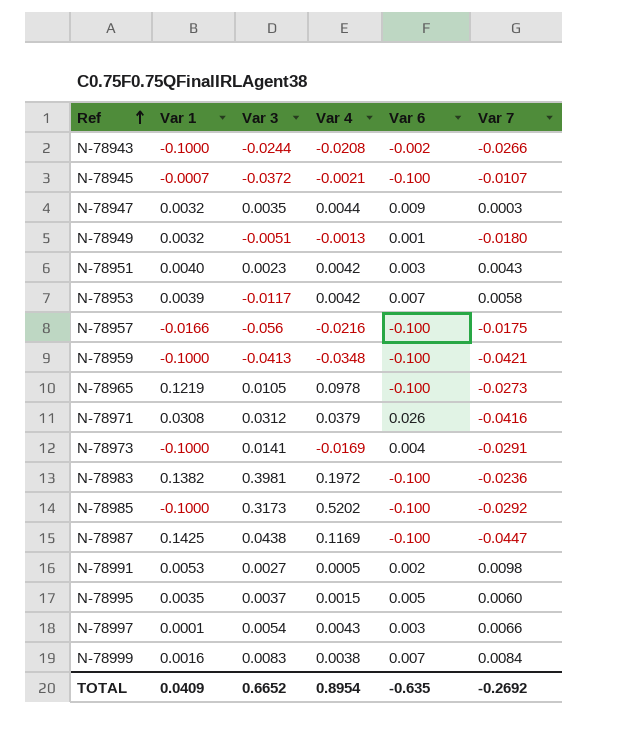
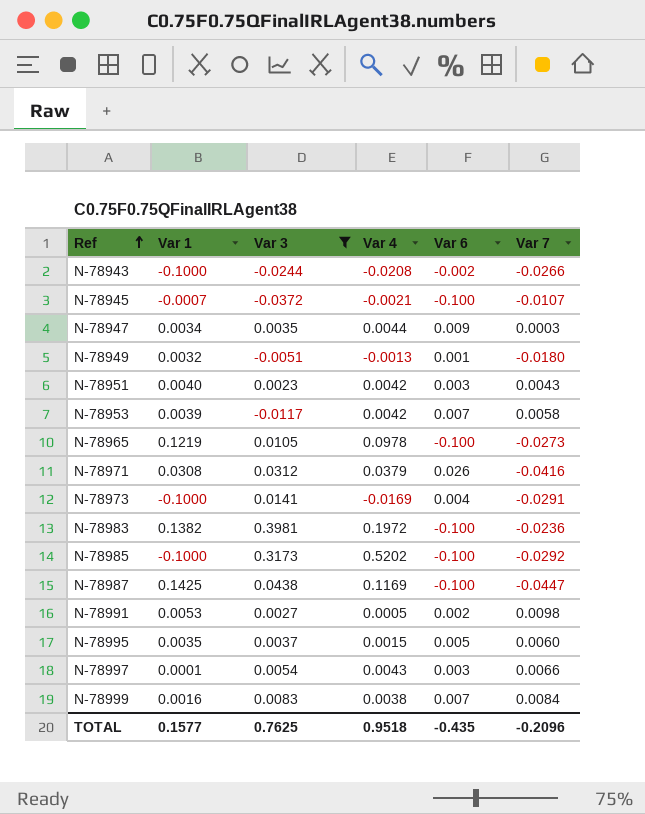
filter: none -> Var 3 >= -0.0372
N-78947 | Var 1: 0.0032 -> 0.0034
TOTAL | Var 1: 0.0409 -> 0.1577
TOTAL | Var 3: 0.6652 -> 0.7625
TOTAL | Var 4: 0.8954 -> 0.9518
TOTAL | Var 6: -0.635 -> -0.435
TOTAL | Var 7: -0.2692 -> -0.2096

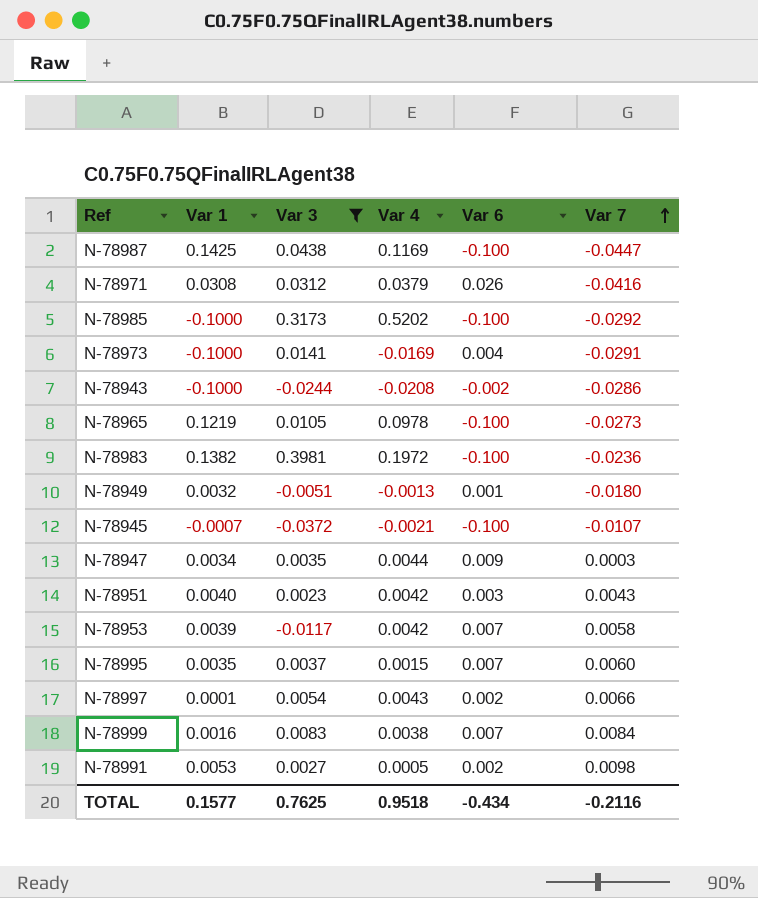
row order: Ref ascending -> Var 7 ascending
N-78943 | Var 7: -0.0266 -> -0.0286
N-78995 | Var 6: 0.005 -> 0.007
N-78997 | Var 6: 0.003 -> 0.002
TOTAL | Var 6: -0.435 -> -0.434
TOTAL | Var 7: -0.2096 -> -0.2116

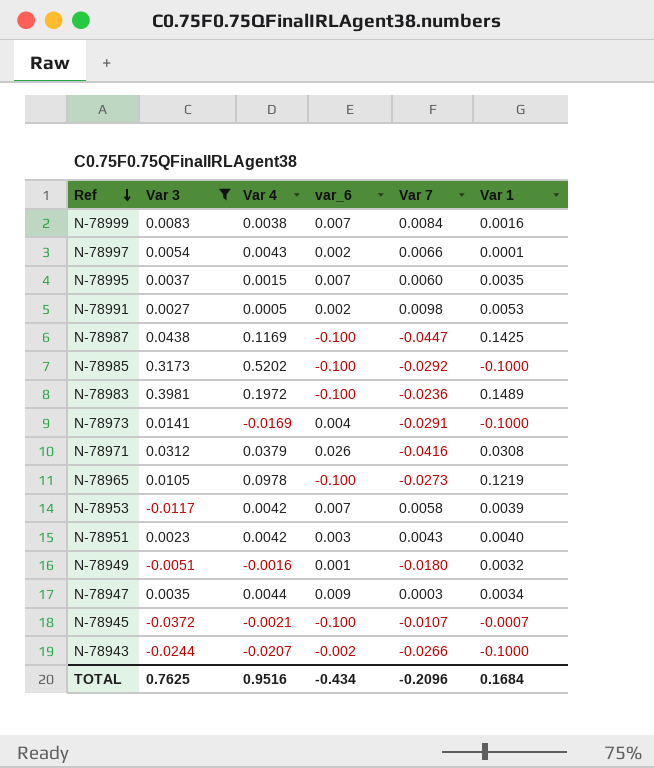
row order: Var 7 ascending -> Ref descending
column name: Var 6 -> var_6
column Var 1 | position: 2 -> 6
N-78983 | Var 1: 0.1382 -> 0.1489
N-78949 | Var 4: -0.0013 -> -0.0016
N-78943 | Var 4: -0.0208 -> -0.0207
N-78943 | Var 7: -0.0286 -> -0.0266
TOTAL | Var 4: 0.9518 -> 0.9516
TOTAL | Var 7: -0.2116 -> -0.2096
TOTAL | Var 1: 0.1577 -> 0.1684

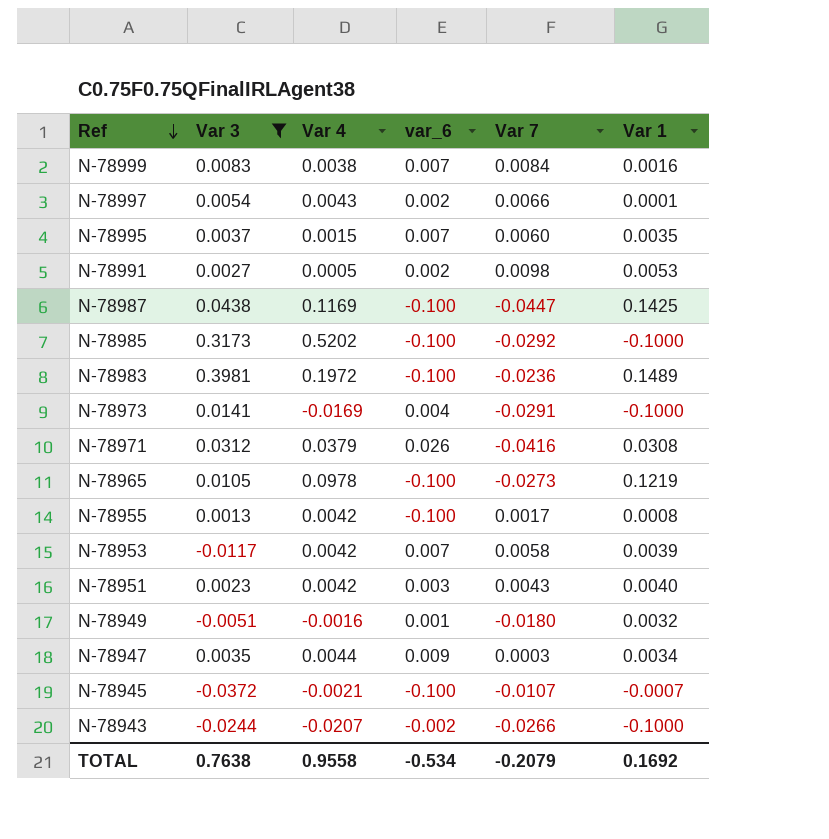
row N-78955: none -> 0.0013 | 0.0042 | -0.100 | 0.0017 | 0.0008
TOTAL | Var 3: 0.7625 -> 0.7638
TOTAL | Var 4: 0.9516 -> 0.9558
TOTAL | var_6: -0.434 -> -0.534
TOTAL | Var 7: -0.2096 -> -0.2079
TOTAL | Var 1: 0.1684 -> 0.1692

